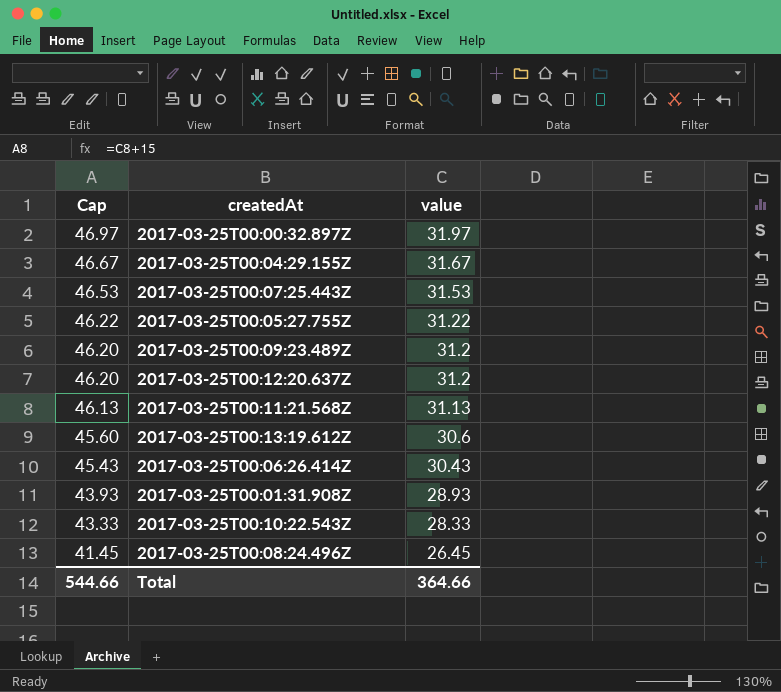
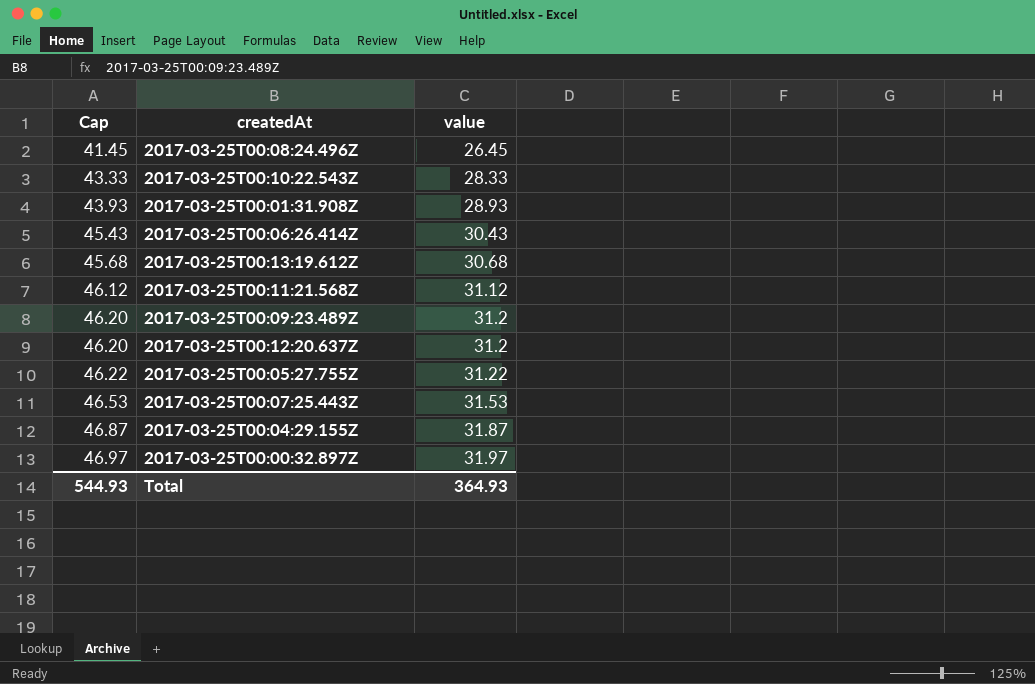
row order: Cap descending -> Cap ascending
2017-03-25T00:13:19.612Z | Cap: 45.60 -> 45.68
2017-03-25T00:13:19.612Z | value: 30.6 -> 30.68
2017-03-25T00:11:21.568Z | Cap: 46.13 -> 46.12
2017-03-25T00:11:21.568Z | value: 31.13 -> 31.12
2017-03-25T00:04:29.155Z | Cap: 46.67 -> 46.87
2017-03-25T00:04:29.155Z | value: 31.67 -> 31.87
Total | Cap: 544.66 -> 544.93
Total | value: 364.66 -> 364.93

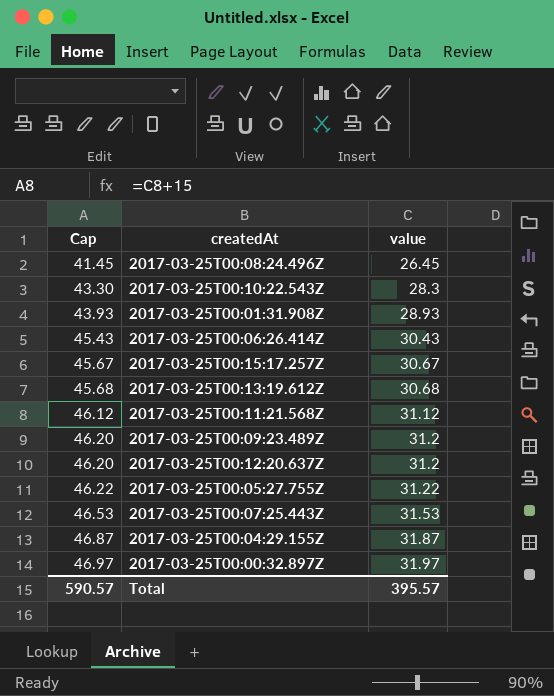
2017-03-25T00:10:22.543Z | Cap: 43.33 -> 43.30
2017-03-25T00:10:22.543Z | value: 28.33 -> 28.3
row 2017-03-25T00:15:17.257Z: none -> 45.67 | 30.67
Total | Cap: 544.93 -> 590.57
Total | value: 364.93 -> 395.57

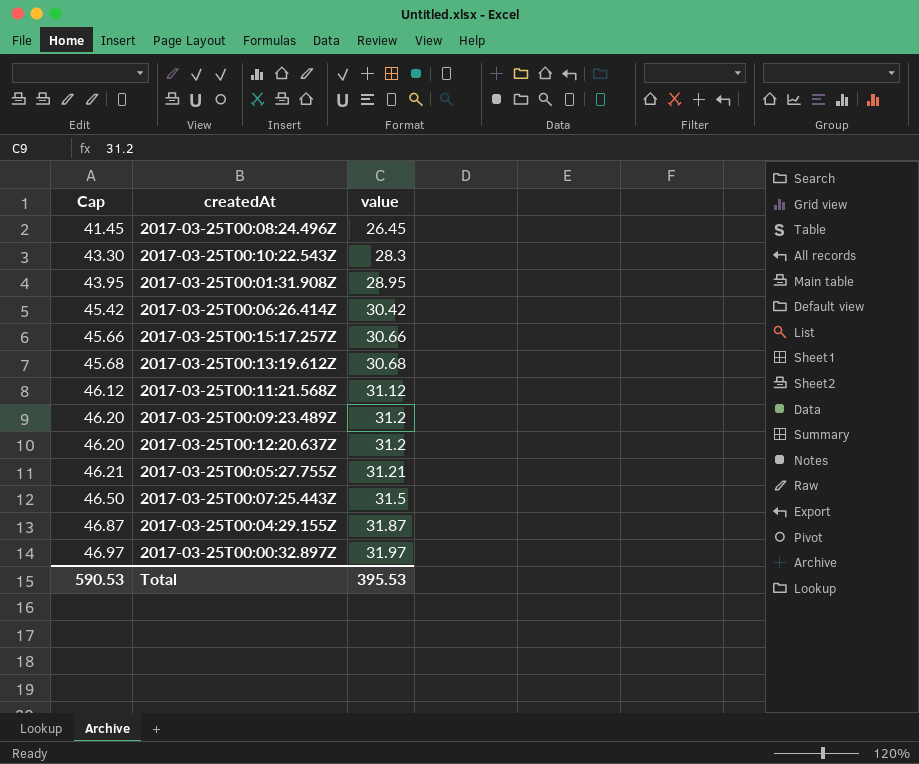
2017-03-25T00:01:31.908Z | Cap: 43.93 -> 43.95
2017-03-25T00:01:31.908Z | value: 28.93 -> 28.95
2017-03-25T00:06:26.414Z | Cap: 45.43 -> 45.42
2017-03-25T00:06:26.414Z | value: 30.43 -> 30.42
2017-03-25T00:15:17.257Z | Cap: 45.67 -> 45.66
2017-03-25T00:15:17.257Z | value: 30.67 -> 30.66
2017-03-25T00:05:27.755Z | Cap: 46.22 -> 46.21
2017-03-25T00:05:27.755Z | value: 31.22 -> 31.21
2017-03-25T00:07:25.443Z | Cap: 46.53 -> 46.50
2017-03-25T00:07:25.443Z | value: 31.53 -> 31.5
Total | Cap: 590.57 -> 590.53
Total | value: 395.57 -> 395.53

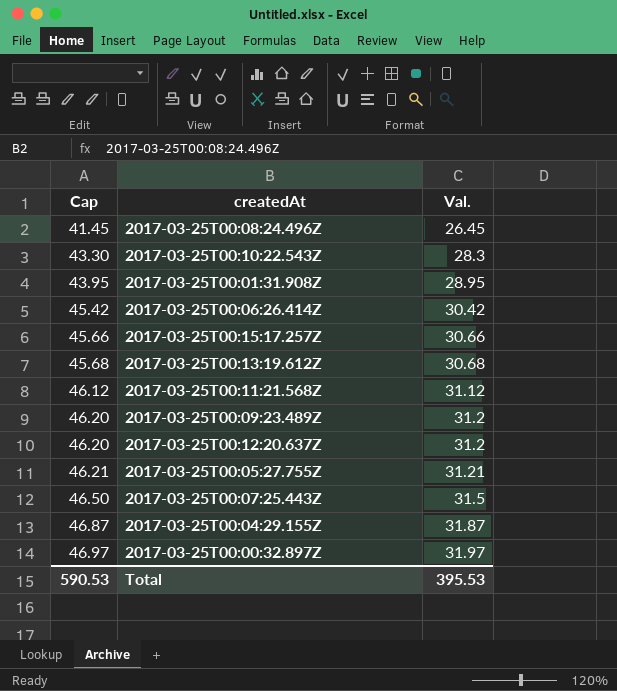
column name: value -> Val.

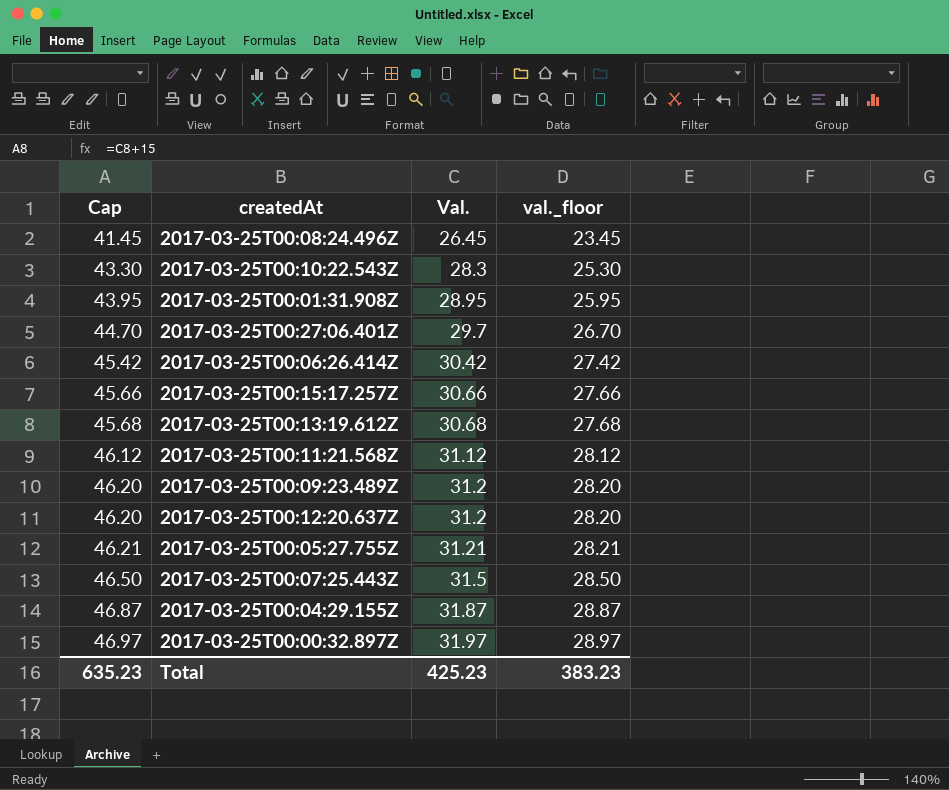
column val._floor | formula: none -> [Val.] - 3
row 2017-03-25T00:27:06.401Z: none -> 44.70 | 29.7 | 26.70
Total | Cap: 590.53 -> 635.23
Total | Val.: 395.53 -> 425.23

